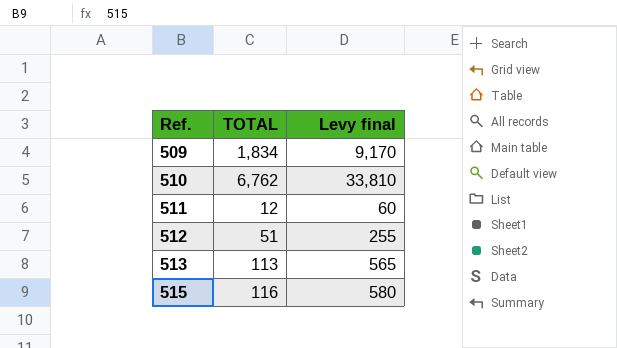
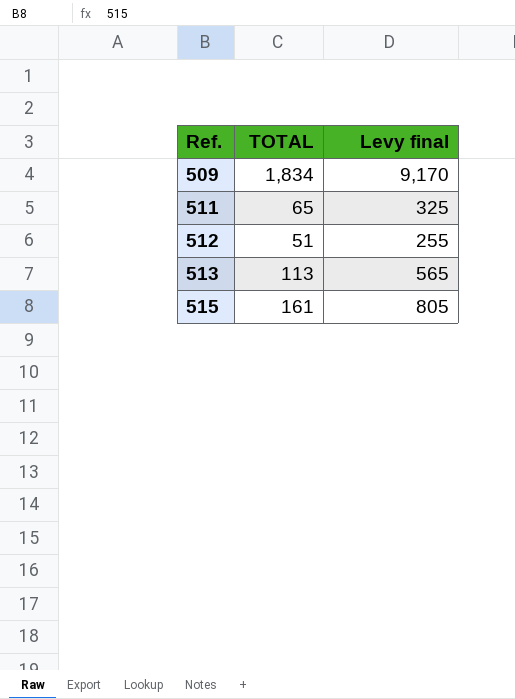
row 510: 6,762 | 33,810 -> none
511 | TOTAL: 12 -> 65
511 | Levy final: 60 -> 325
515 | TOTAL: 116 -> 161
515 | Levy final: 580 -> 805

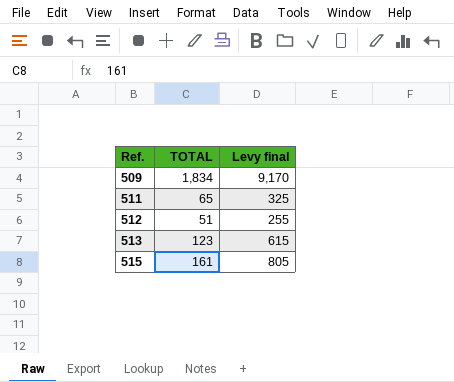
513 | TOTAL: 113 -> 123
513 | Levy final: 565 -> 615

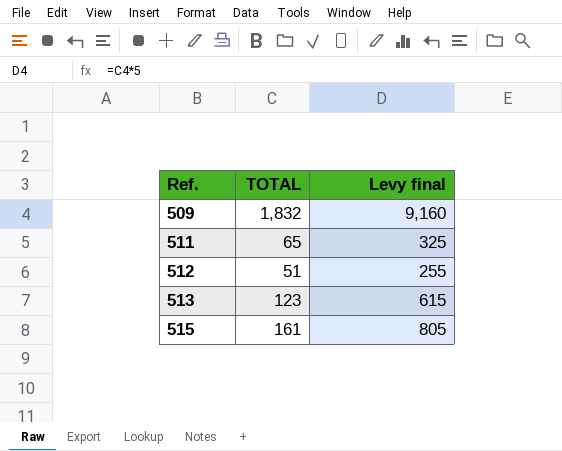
509 | TOTAL: 1,834 -> 1,832
509 | Levy final: 9,170 -> 9,160

